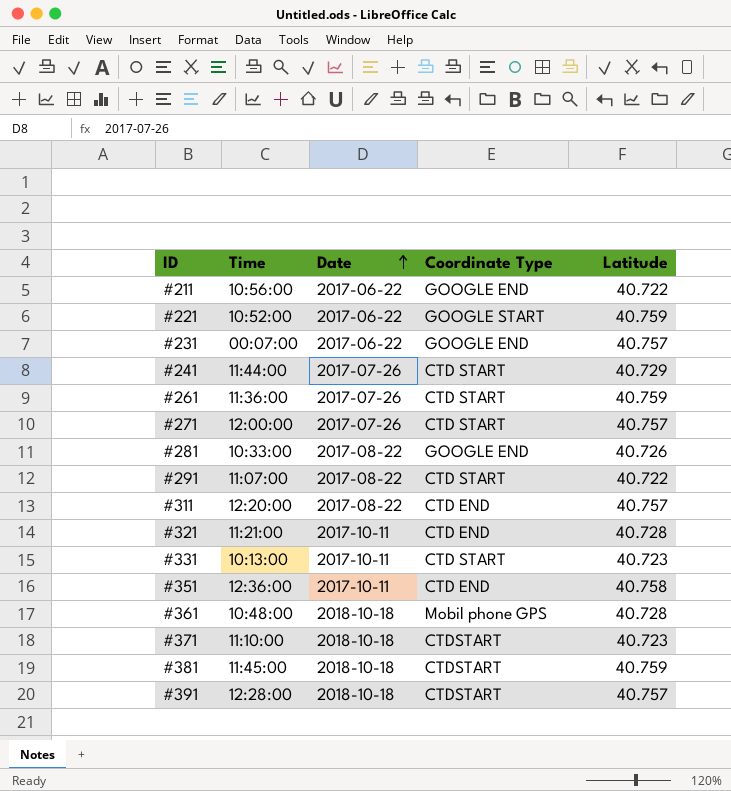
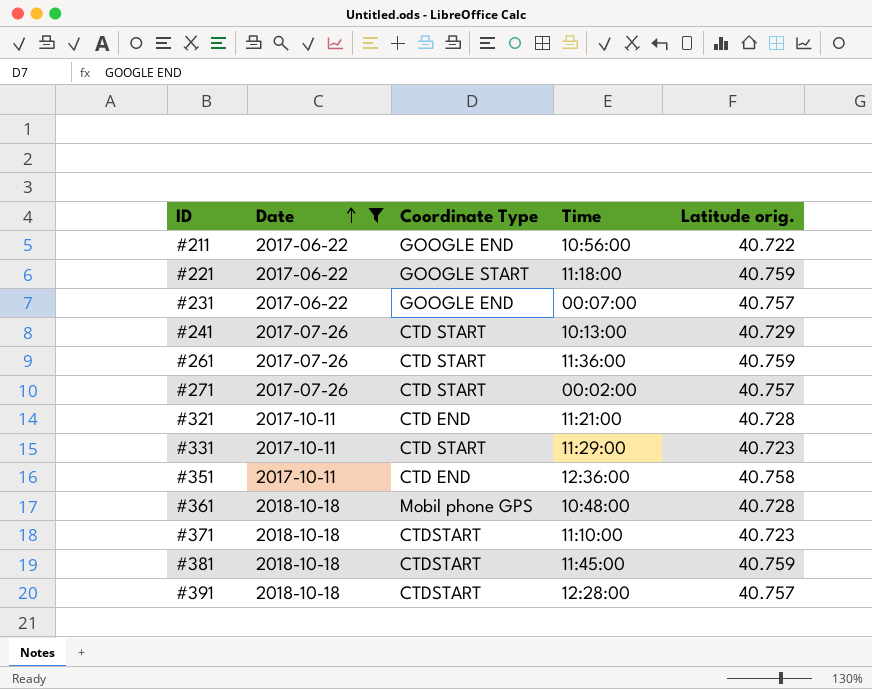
filter: none -> Date != 2017-08-22
column Time | position: 2 -> 4
column name: Latitude -> Latitude orig.
#221 | Time: 10:52:00 -> 11:18:00
#241 | Time: 11:44:00 -> 10:13:00
#271 | Time: 12:00:00 -> 00:02:00
#331 | Time: 10:13:00 -> 11:29:00

